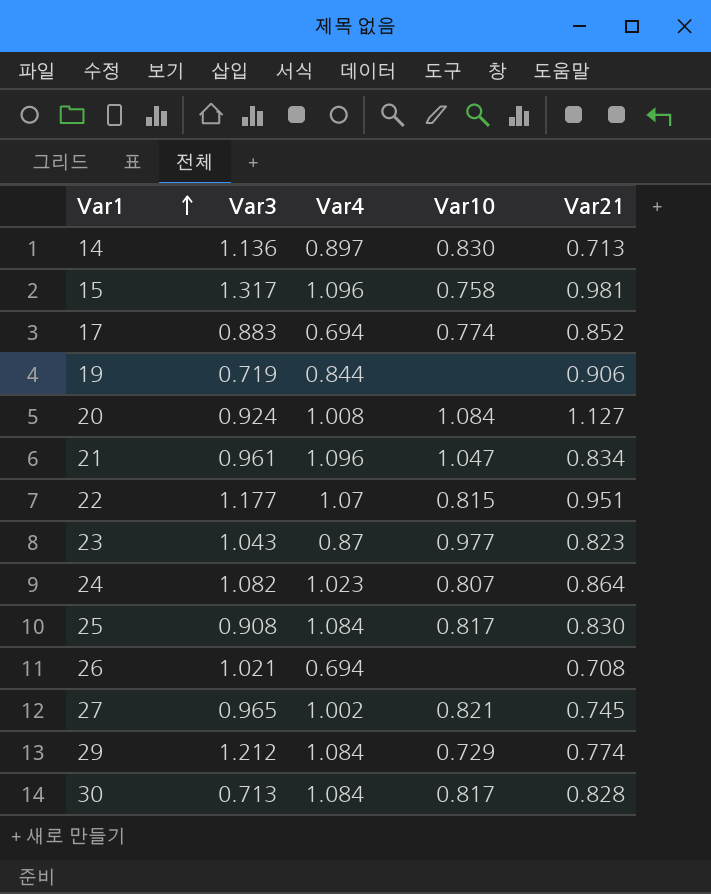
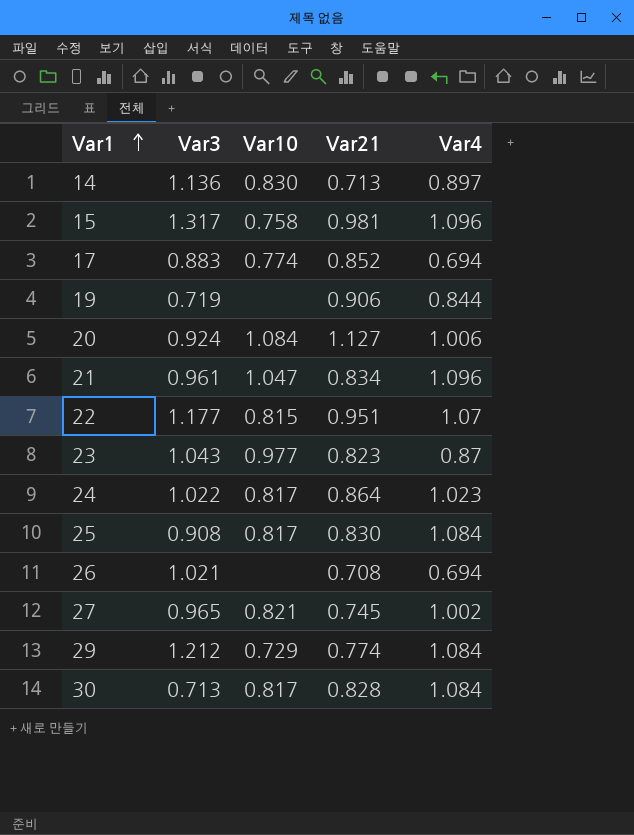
column Var4 | position: 3 -> 5
20 | Var4: 1.008 -> 1.006
24 | Var3: 1.082 -> 1.022
24 | Var10: 0.807 -> 0.817

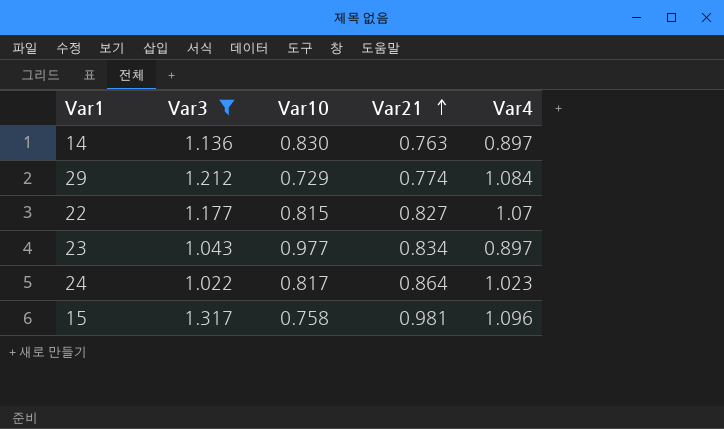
filter: none -> Var3 >= 1.022
row order: Var1 ascending -> Var21 ascending
14 | Var21: 0.713 -> 0.763
22 | Var21: 0.951 -> 0.827
23 | Var21: 0.823 -> 0.834
23 | Var4: 0.87 -> 0.897

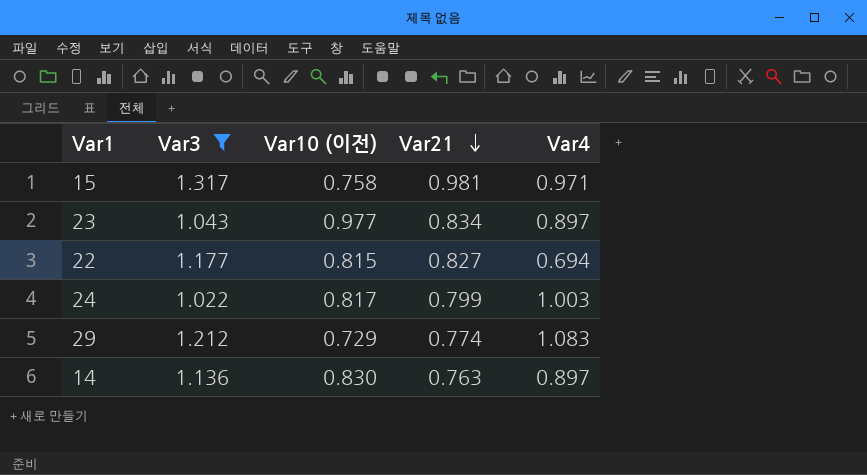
row order: Var21 ascending -> Var21 descending
column name: Var10 -> Var10 (이전)
15 | Var4: 1.096 -> 0.971
22 | Var4: 1.07 -> 0.694
24 | Var21: 0.864 -> 0.799
24 | Var4: 1.023 -> 1.003
29 | Var4: 1.084 -> 1.083

